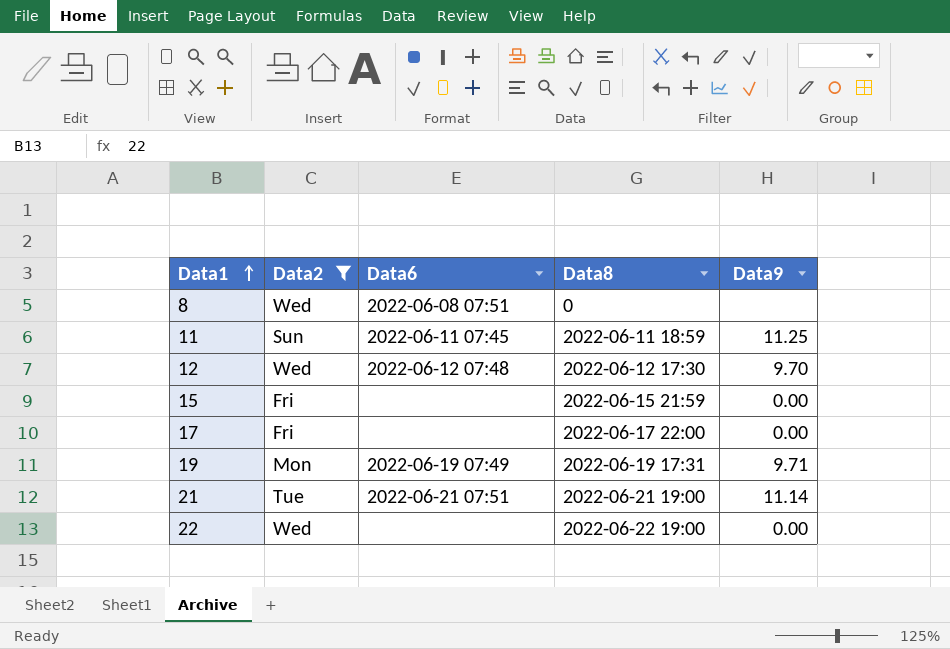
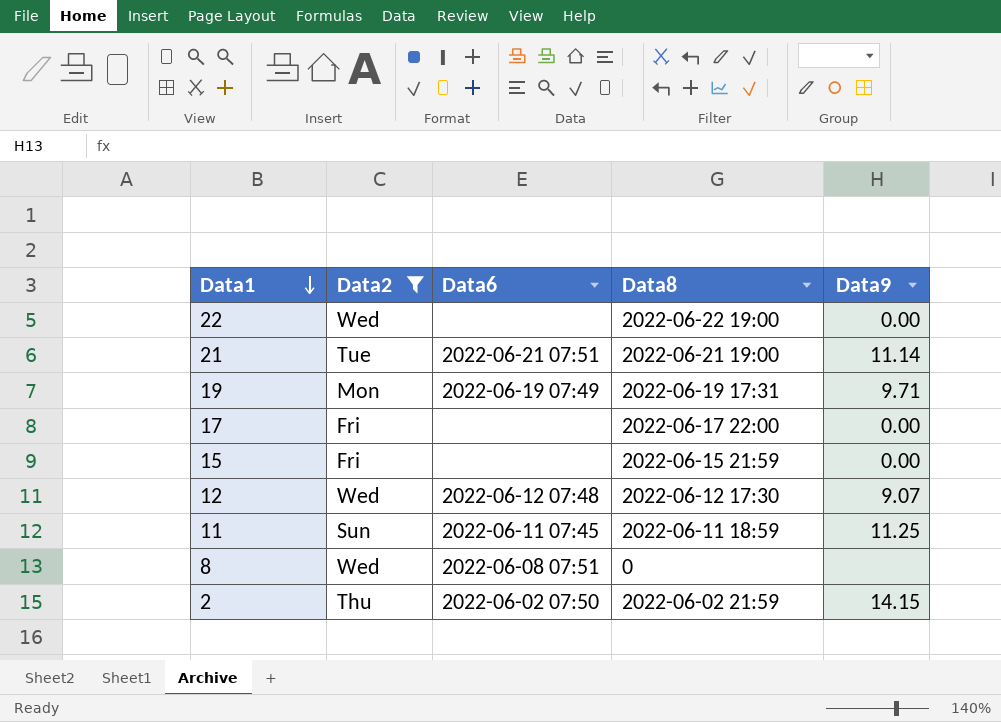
row order: Data1 ascending -> Data1 descending
12 | Data9: 9.70 -> 9.07
row 2: none -> Thu | 2022-06-02 07:50 | 2022-06-02 21:59 | 14.15

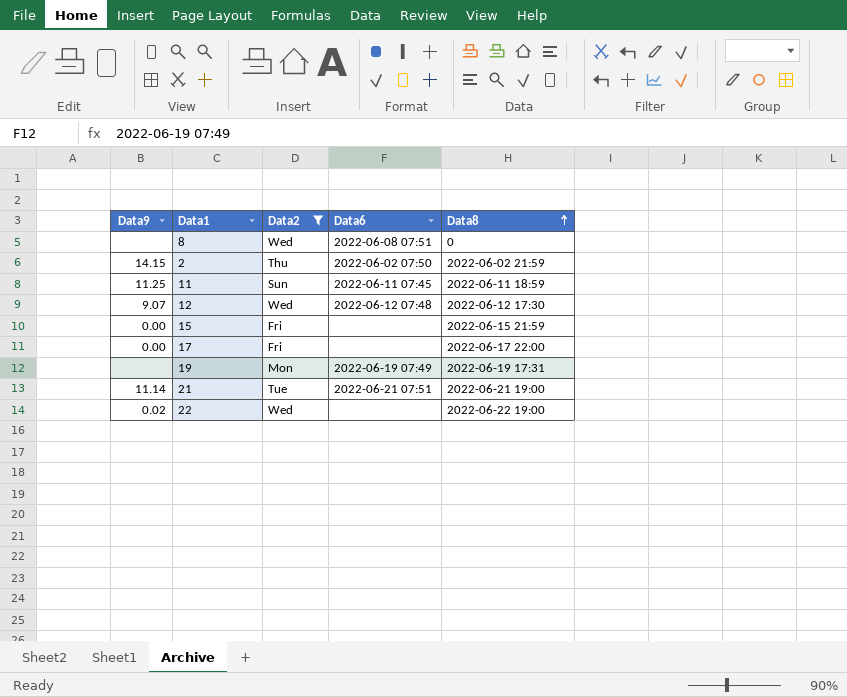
row order: Data1 descending -> Data8 ascending
column Data9 | position: 5 -> 1
19 | Data9: 9.71 -> none
22 | Data9: 0.00 -> 0.02

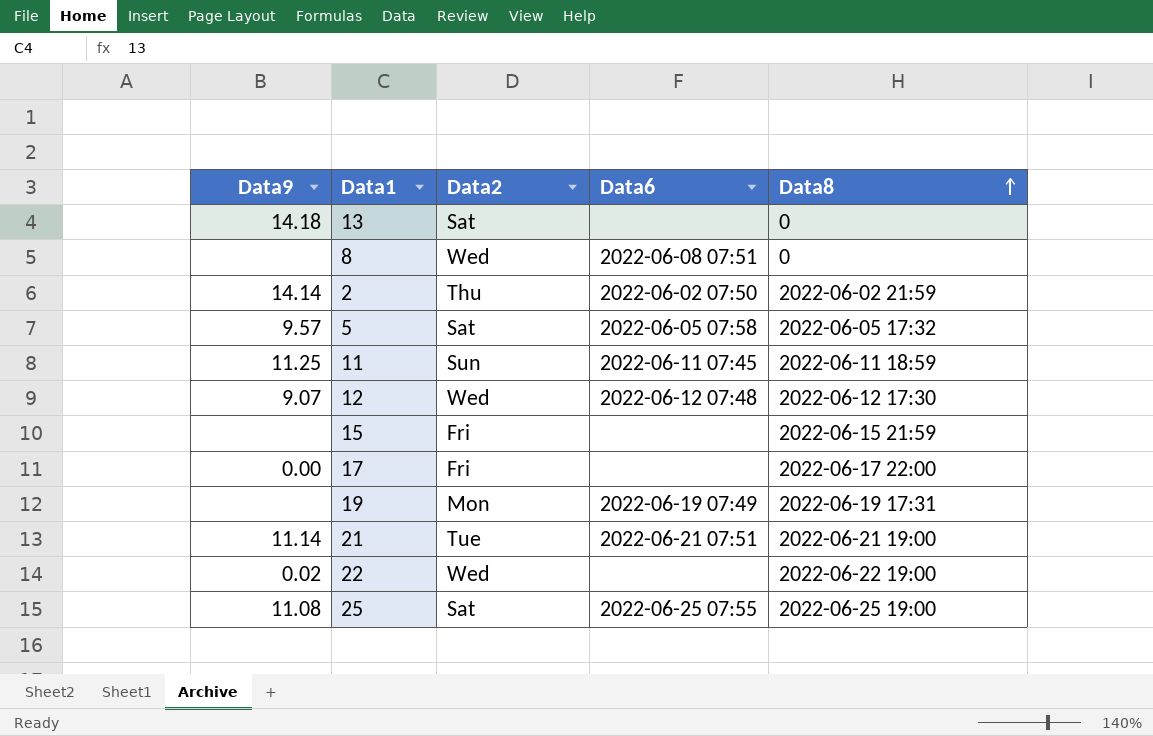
filter: Data2 != Sat -> none
2 | Data9: 14.15 -> 14.14
15 | Data9: 0.00 -> none

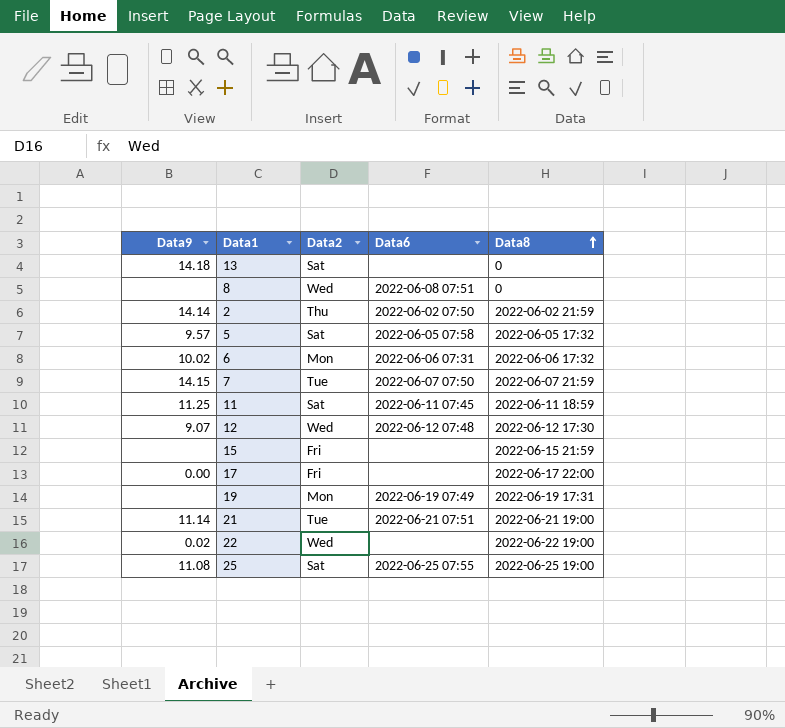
row 6: none -> 10.02 | Mon | 2022-06-06 07:31 | 2022-06-06 17:32
row 7: none -> 14.15 | Tue | 2022-06-07 07:50 | 2022-06-07 21:59
11 | Data2: Sun -> Sat

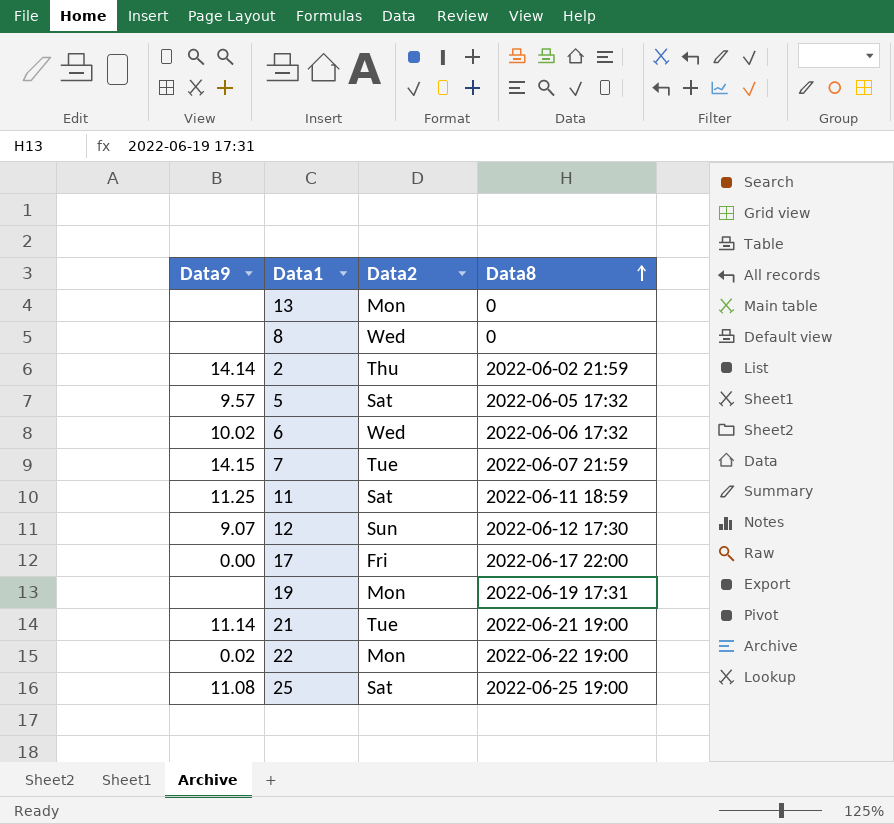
column Data6 | position: 4 -> none
row 15: none | Fri | none | 2022-06-15 21:59 -> none
13 | Data9: 14.18 -> none
13 | Data2: Sat -> Mon
6 | Data2: Mon -> Wed
12 | Data2: Wed -> Sun
22 | Data2: Wed -> Mon

